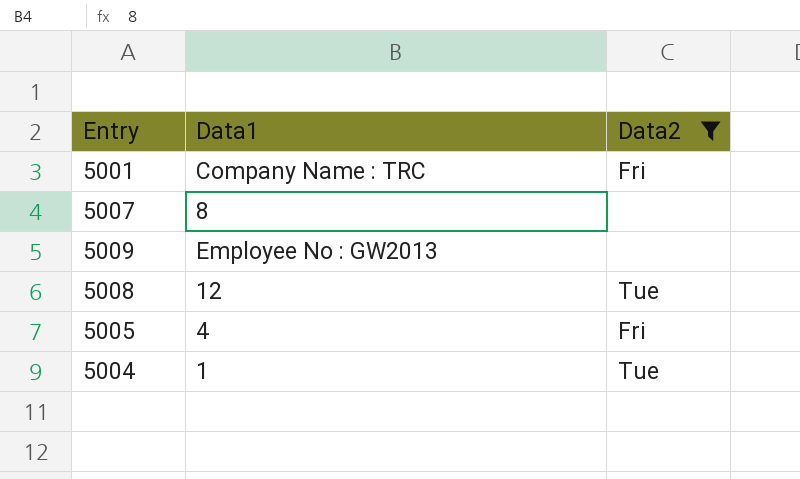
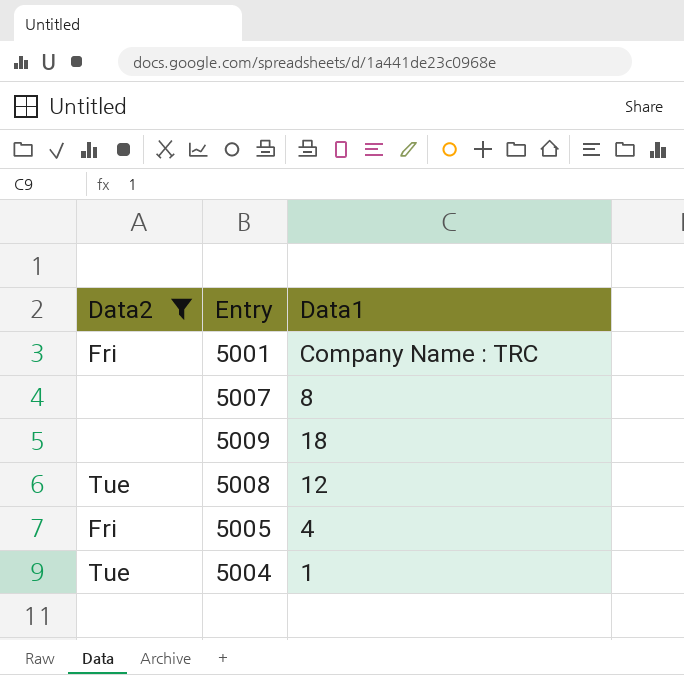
column Data2 | position: 3 -> 1
5009 | Data1: Employee No : GW2013 -> 18

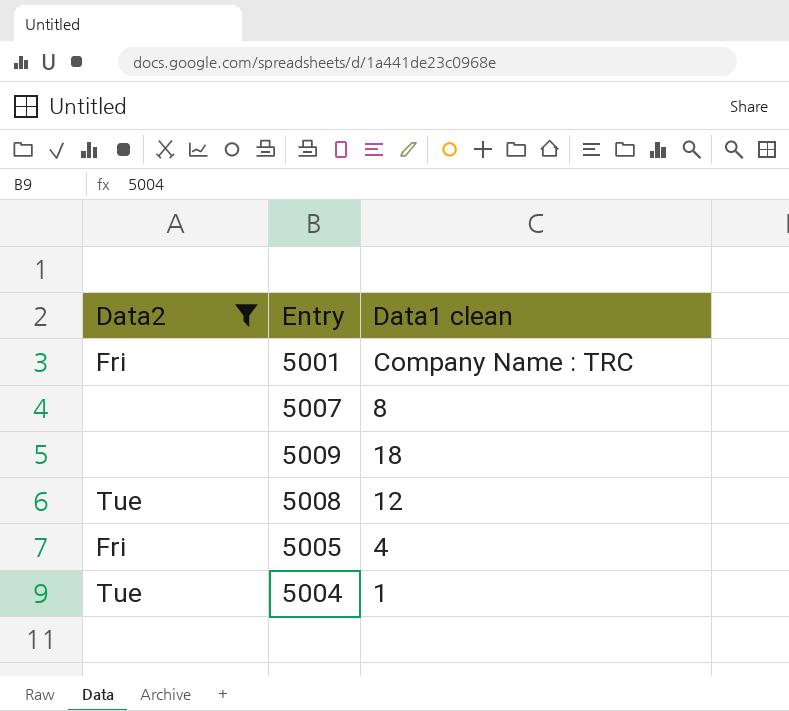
column name: Data1 -> Data1 clean

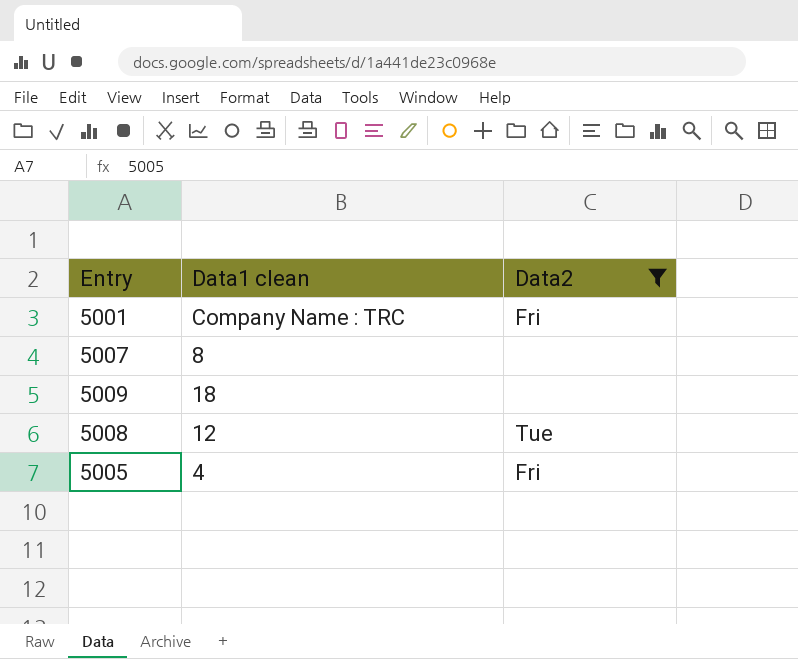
column Data2 | position: 1 -> 3
row 5004: Tue | 1 -> none

